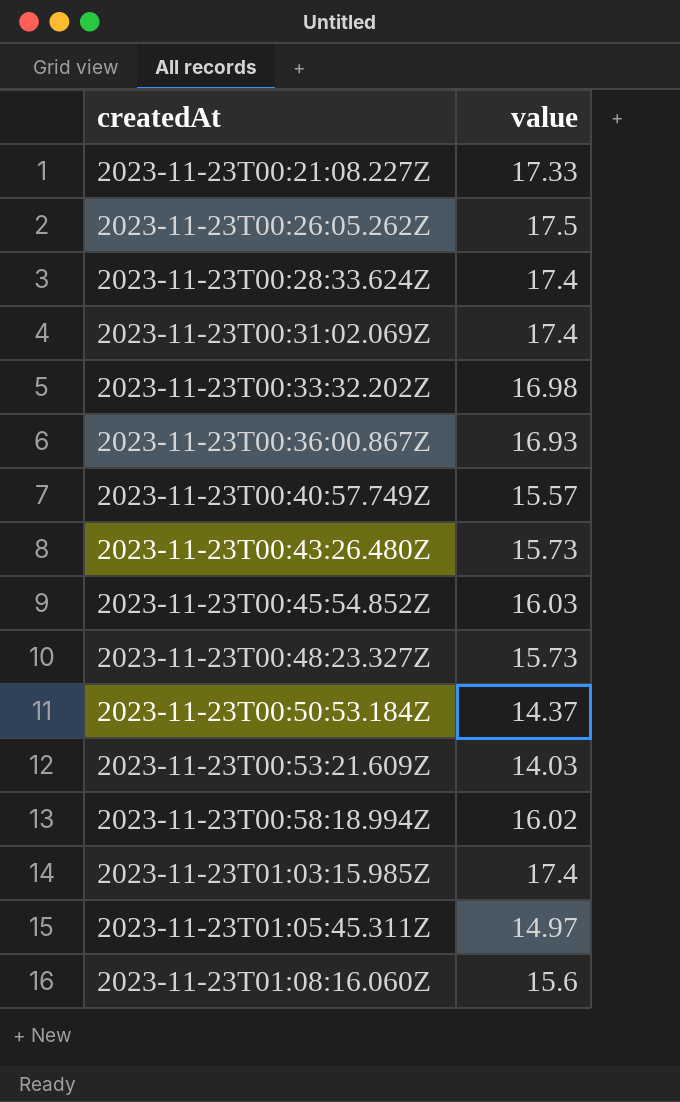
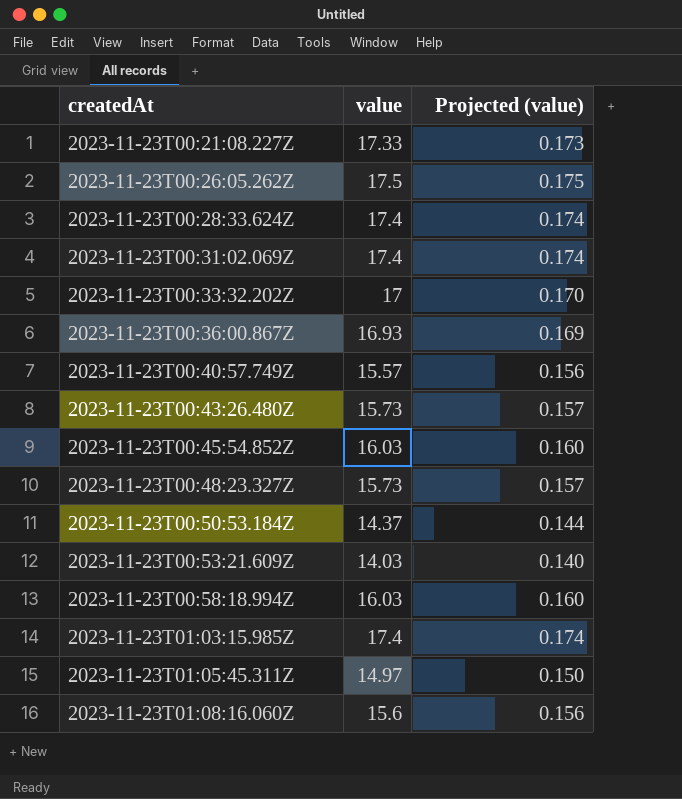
column Projected (value) | formula: none -> [value] * 0.01
2023-11-23T00:33:32.202Z | value: 16.98 -> 17
2023-11-23T00:58:18.994Z | value: 16.02 -> 16.03

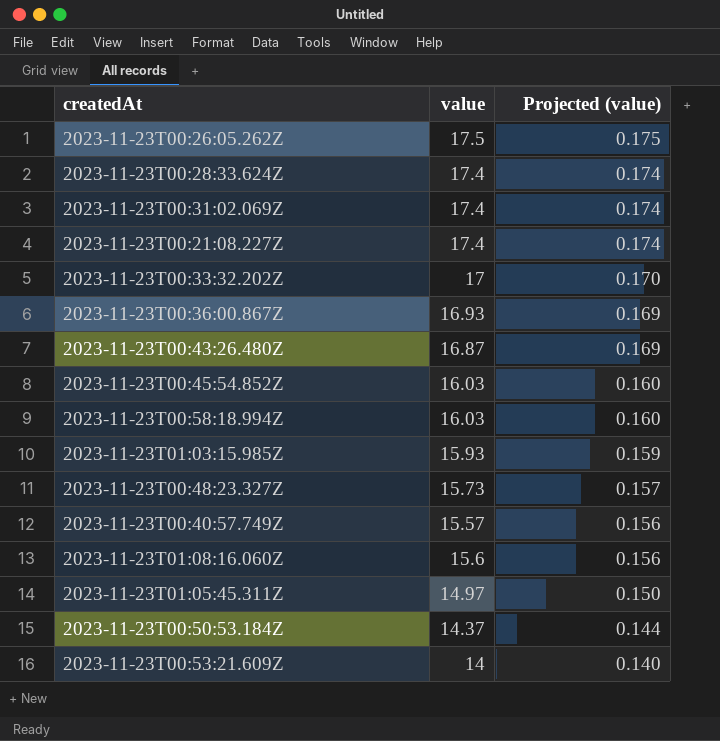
row order: createdAt ascending -> Projected (value) descending
2023-11-23T00:21:08.227Z | value: 17.33 -> 17.4
2023-11-23T00:21:08.227Z | Projected (value): 0.173 -> 0.174
2023-11-23T00:43:26.480Z | value: 15.73 -> 16.87
2023-11-23T00:43:26.480Z | Projected (value): 0.157 -> 0.169
2023-11-23T01:03:15.985Z | value: 17.4 -> 15.93
2023-11-23T01:03:15.985Z | Projected (value): 0.174 -> 0.159
2023-11-23T00:53:21.609Z | value: 14.03 -> 14

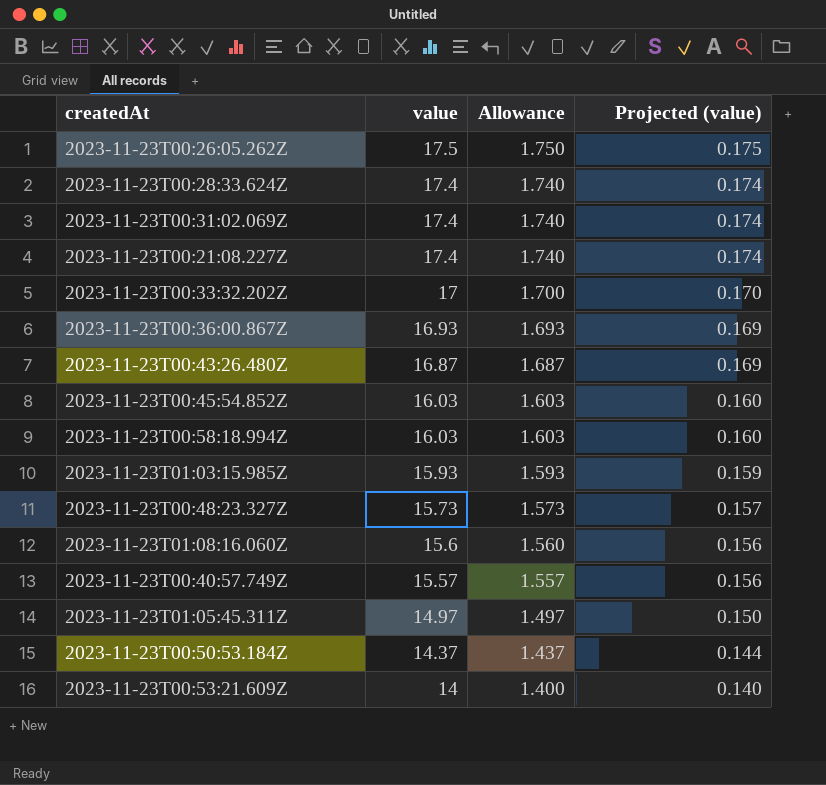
row order: Projected (value) descending -> value descending
column Allowance | formula: none -> [value] * 0.1

